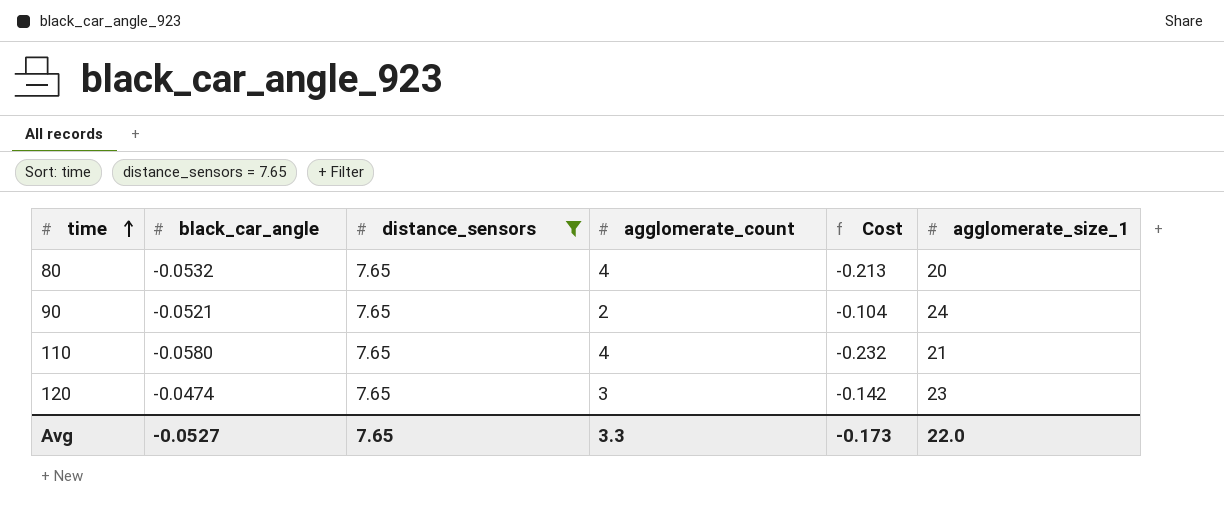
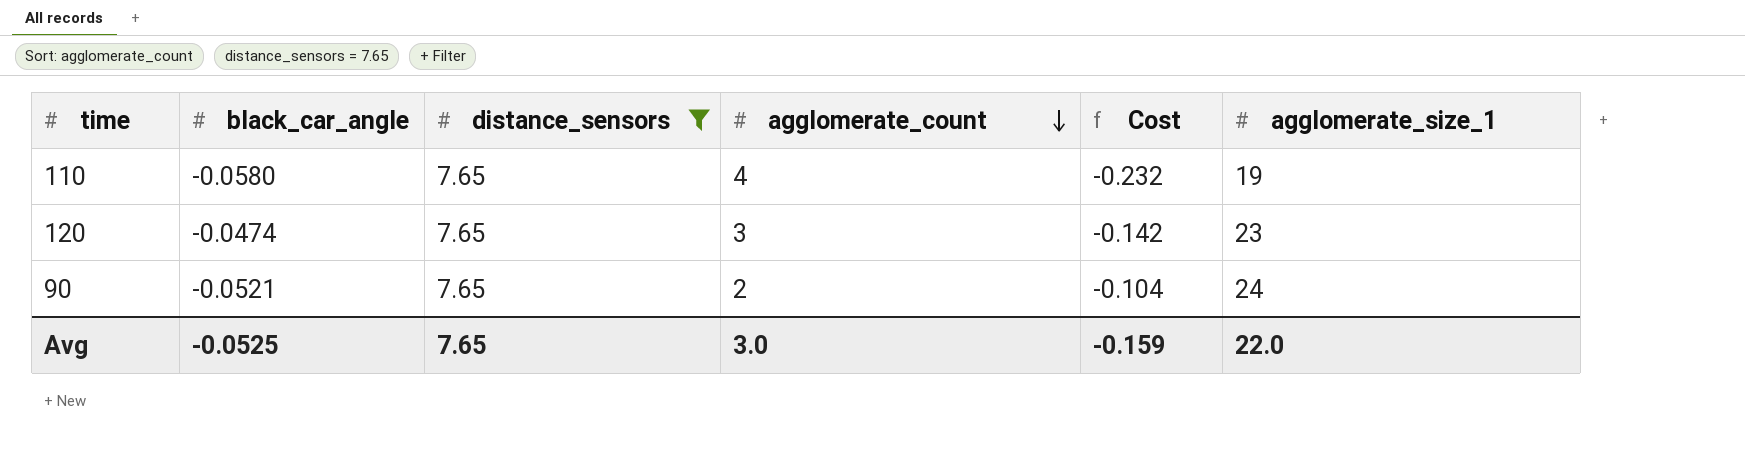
row order: time ascending -> agglomerate_count descending
row 80: -0.0532 | 7.65 | 4 | -0.213 | 20 -> none
110 | agglomerate_size_1: 21 -> 19
Avg | black_car_angle: -0.0527 -> -0.0525
Avg | agglomerate_count: 3.3 -> 3.0
Avg | Cost: -0.173 -> -0.159

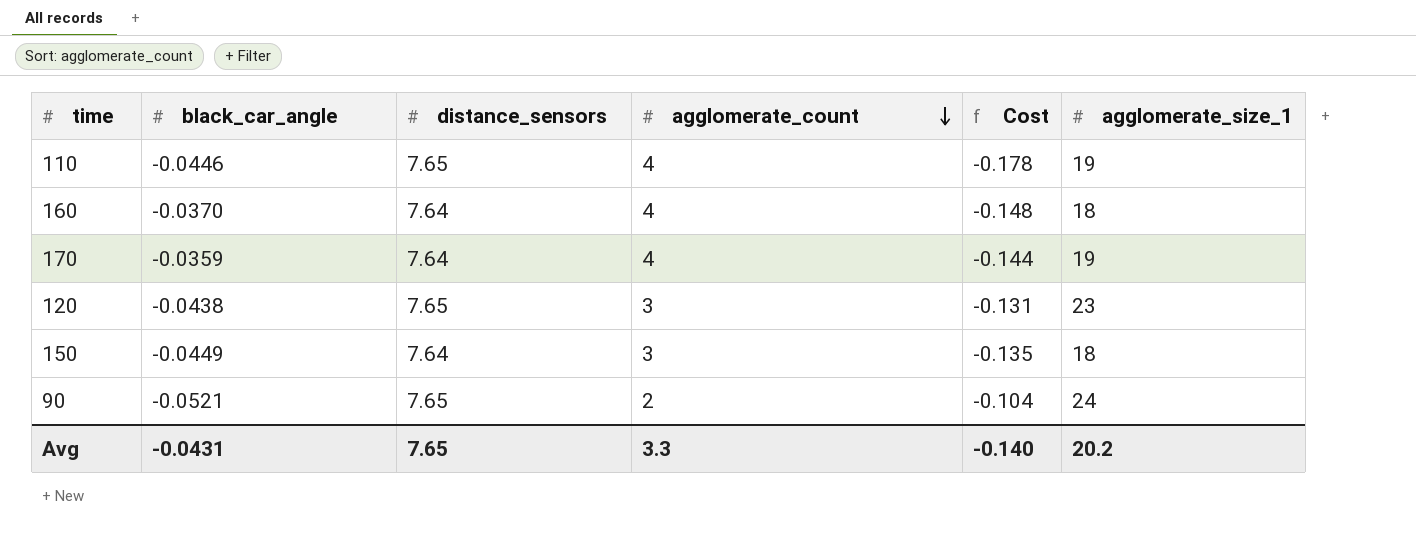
filter: distance_sensors = 7.65 -> none
110 | black_car_angle: -0.0580 -> -0.0446
110 | Cost: -0.232 -> -0.178
120 | black_car_angle: -0.0474 -> -0.0438
120 | Cost: -0.142 -> -0.131
Avg | black_car_angle: -0.0525 -> -0.0431
Avg | agglomerate_count: 3.0 -> 3.3
Avg | Cost: -0.159 -> -0.140
Avg | agglomerate_size_1: 22.0 -> 20.2

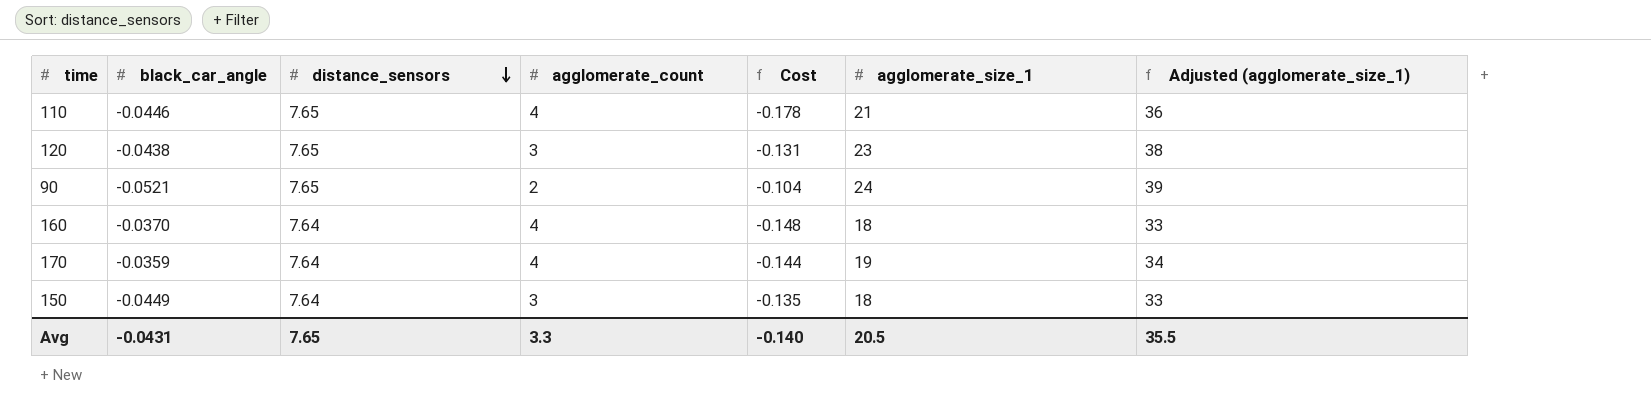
row order: agglomerate_count descending -> distance_sensors descending
column Adjusted (agglomerate_size_1) | formula: none -> [agglomerate_size_1] + 15
110 | agglomerate_size_1: 19 -> 21
Avg | agglomerate_size_1: 20.2 -> 20.5

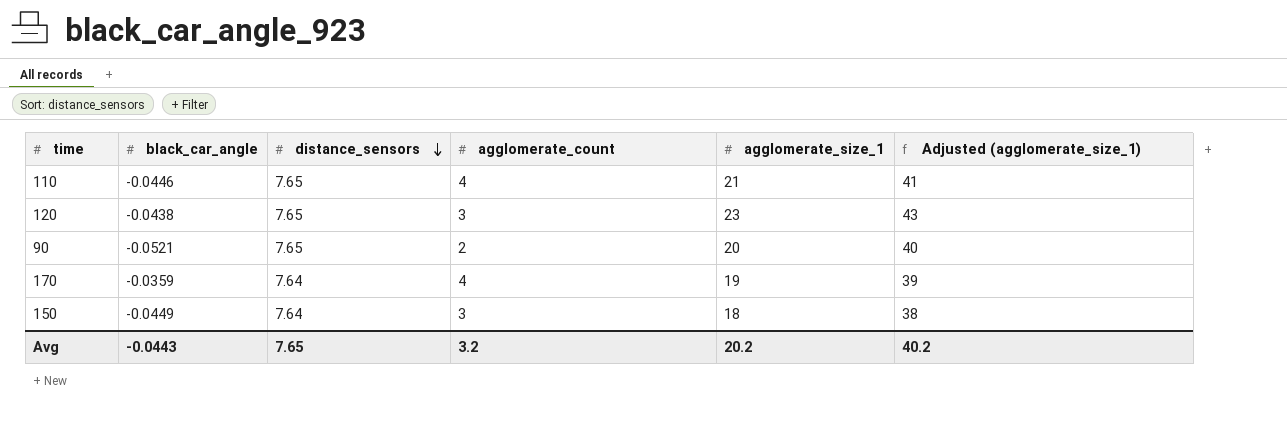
column Cost | formula: [black_car_angle] * [agglomerate_count] -> none
column Adjusted (agglomerate_size_1) | formula: [agglomerate_size_1] + 15 -> [agglomerate_size_1] + 20
row 160: -0.0370 | 7.64 | 4 | -0.148 | 18 | 33 -> none
90 | agglomerate_size_1: 24 -> 20
Avg | black_car_angle: -0.0431 -> -0.0443
Avg | agglomerate_count: 3.3 -> 3.2
Avg | agglomerate_size_1: 20.5 -> 20.2
Avg | Adjusted (agglomerate_size_1): 35.5 -> 40.2

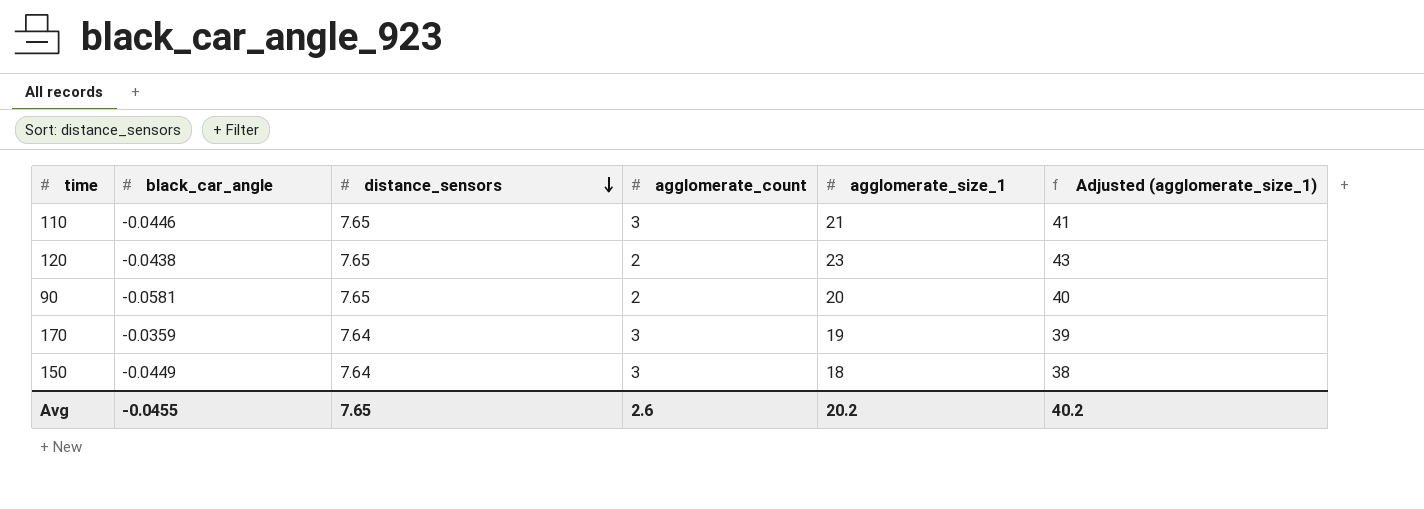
110 | agglomerate_count: 4 -> 3
120 | agglomerate_count: 3 -> 2
90 | black_car_angle: -0.0521 -> -0.0581
170 | agglomerate_count: 4 -> 3
Avg | black_car_angle: -0.0443 -> -0.0455
Avg | agglomerate_count: 3.2 -> 2.6

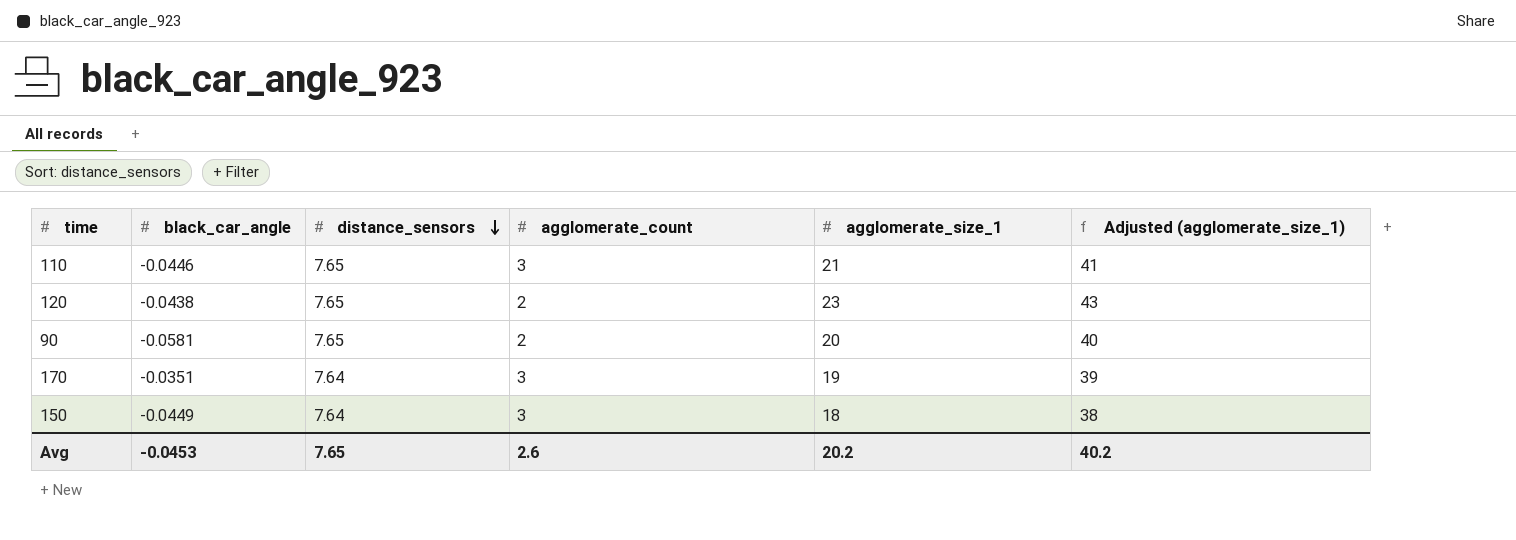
170 | black_car_angle: -0.0359 -> -0.0351
Avg | black_car_angle: -0.0455 -> -0.0453

